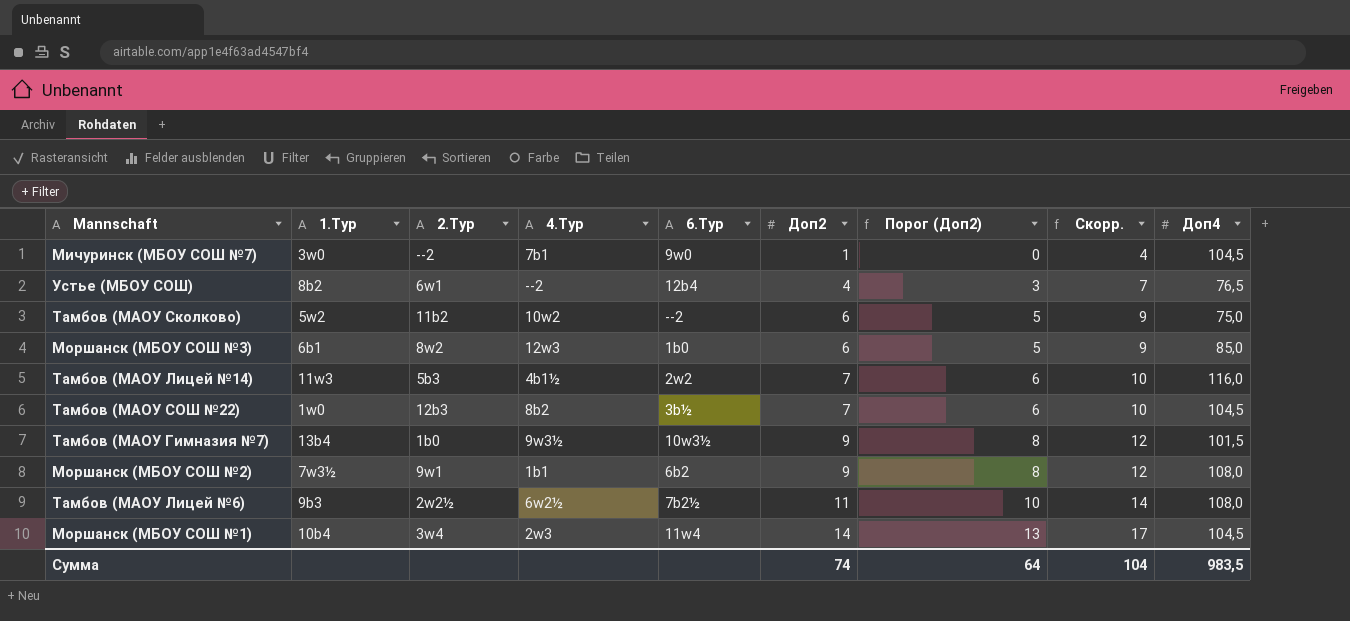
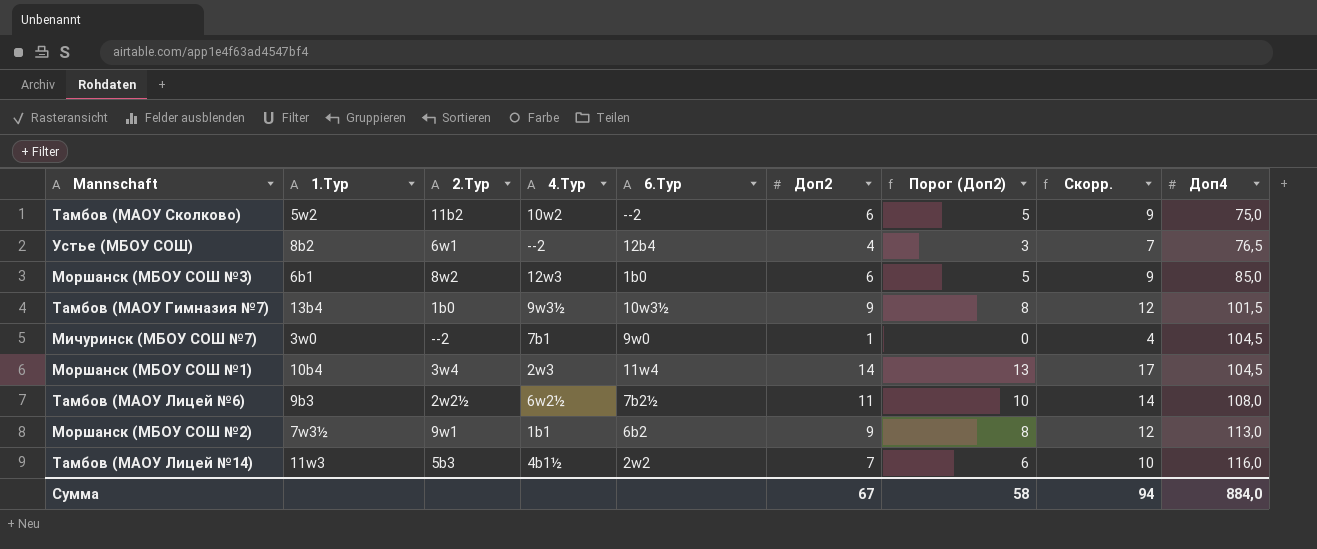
row order: Доп2 ascending -> Доп4 ascending
row Тамбов (МАОУ СОШ №22): 1w0 | 12b3 | 8b2 | 3b½ | 7 | 6 | 10 | 104,5 -> none
Моршанск (МБОУ СОШ №2) | Доп4: 108,0 -> 113,0
Сумма | Доп2: 74 -> 67
Сумма | Порог (Доп2): 64 -> 58
Сумма | Скорр.: 104 -> 94
Сумма | Доп4: 983,5 -> 884,0

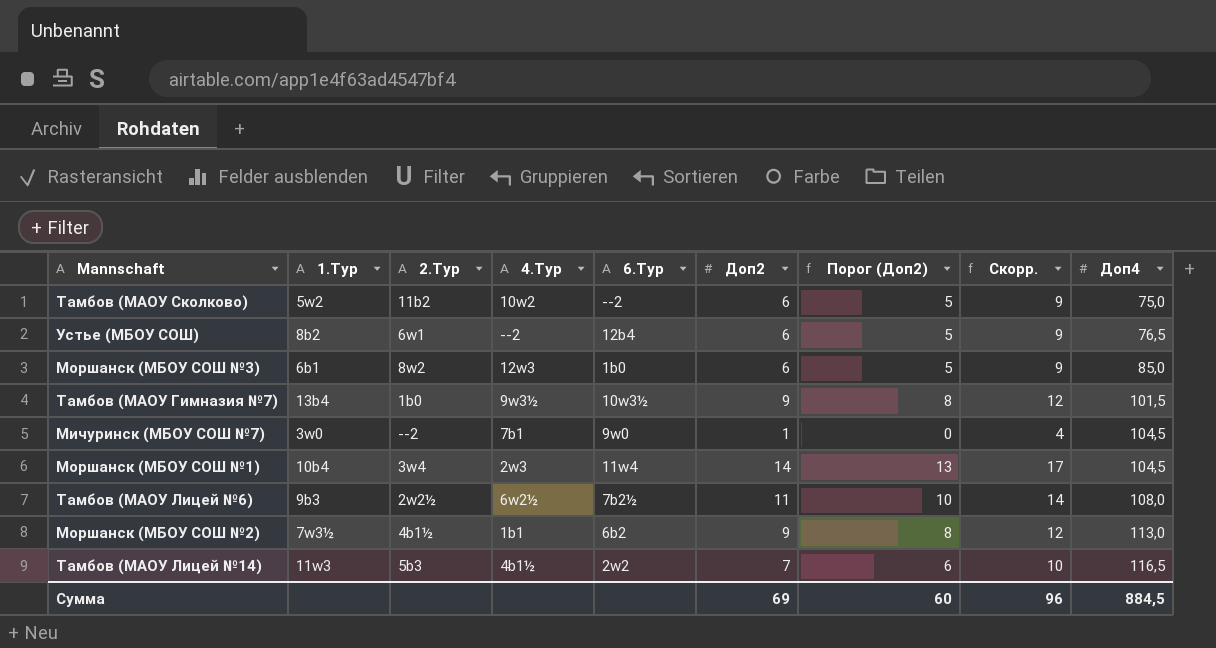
Устье (МБОУ СОШ) | Доп2: 4 -> 6
Устье (МБОУ СОШ) | Порог (Доп2): 3 -> 5
Устье (МБОУ СОШ) | Скорр.: 7 -> 9
Моршанск (МБОУ СОШ №2) | 2.Тур: 9w1 -> 4b1½
Тамбов (МАОУ Лицей №14) | Доп4: 116,0 -> 116,5
Сумма | Доп2: 67 -> 69
Сумма | Порог (Доп2): 58 -> 60
Сумма | Скорр.: 94 -> 96
Сумма | Доп4: 884,0 -> 884,5

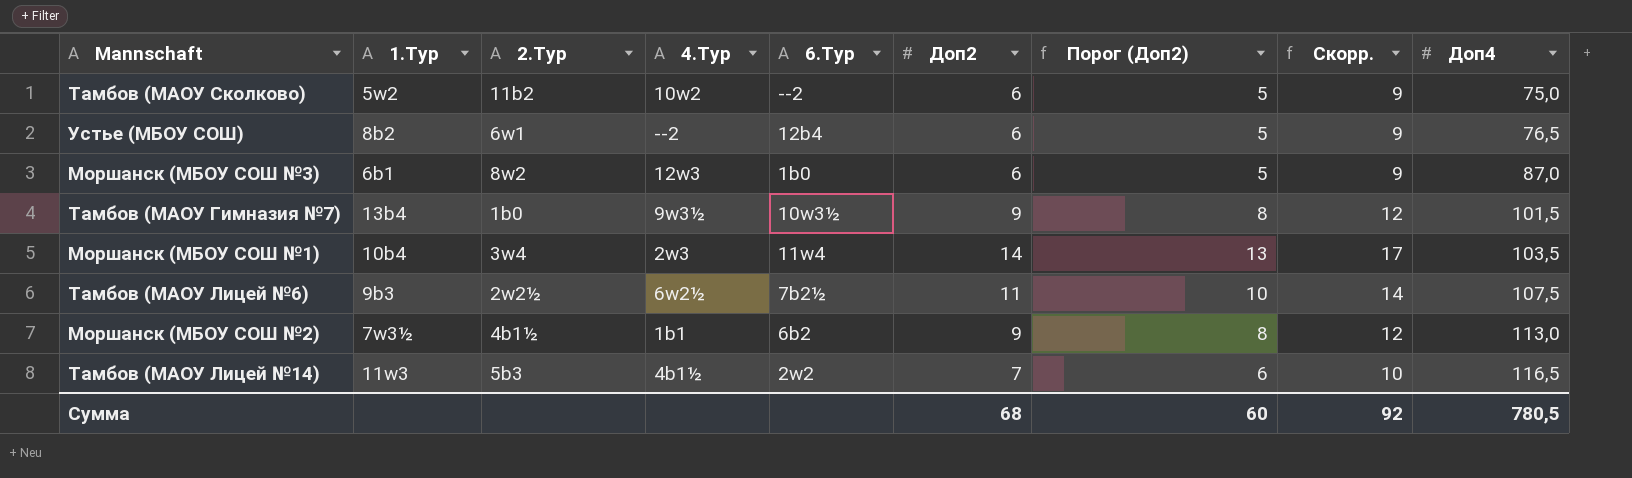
row Мичуринск (МБОУ СОШ №7): 3w0 | --2 | 7b1 | 9w0 | 1 | 0 | 4 | 104,5 -> none
Моршанск (МБОУ СОШ №3) | Доп4: 85,0 -> 87,0
Моршанск (МБОУ СОШ №1) | Доп4: 104,5 -> 103,5
Тамбов (МАОУ Лицей №6) | Доп4: 108,0 -> 107,5
Сумма | Доп2: 69 -> 68
Сумма | Скорр.: 96 -> 92
Сумма | Доп4: 884,5 -> 780,5

